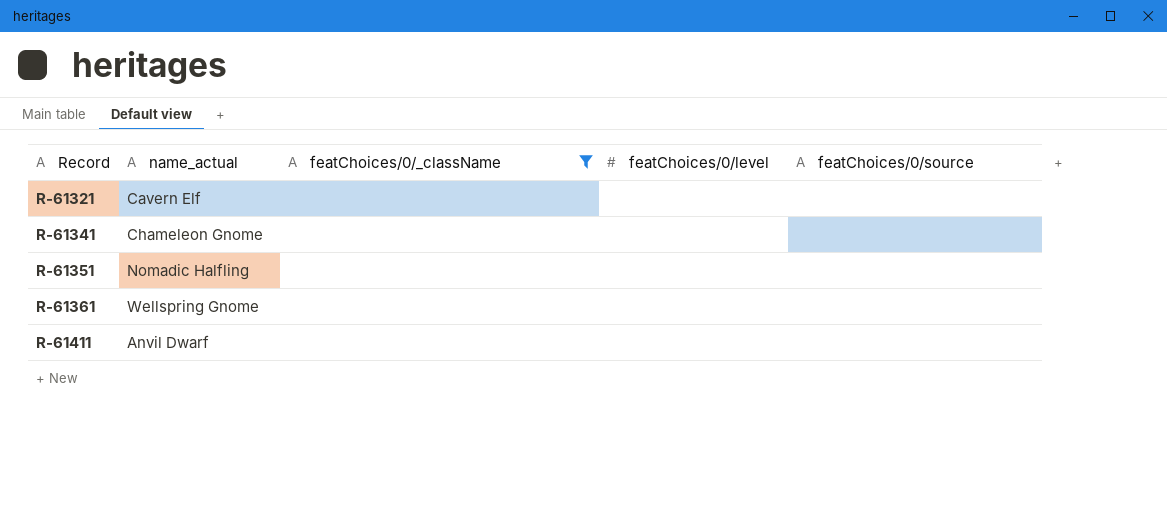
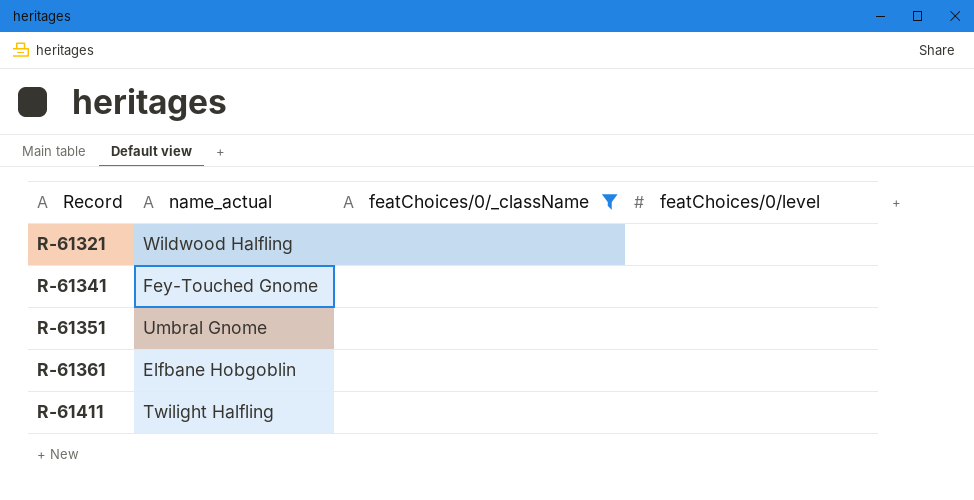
column featChoices/0/source | position: 5 -> none
R-61321 | name_actual: Cavern Elf -> Wildwood Halfling
R-61341 | name_actual: Chameleon Gnome -> Fey-Touched Gnome
R-61351 | name_actual: Nomadic Halfling -> Umbral Gnome
R-61361 | name_actual: Wellspring Gnome -> Elfbane Hobgoblin
R-61411 | name_actual: Anvil Dwarf -> Twilight Halfling

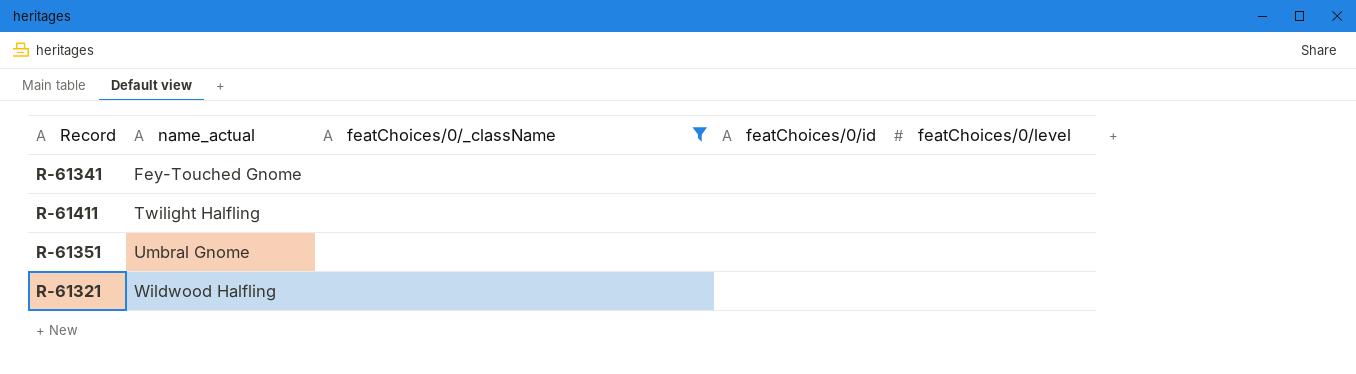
row order: Record ascending -> name_actual ascending
column featChoices/0/id | position: none -> 4
row R-61361: Elfbane Hobgoblin | none | none -> none

